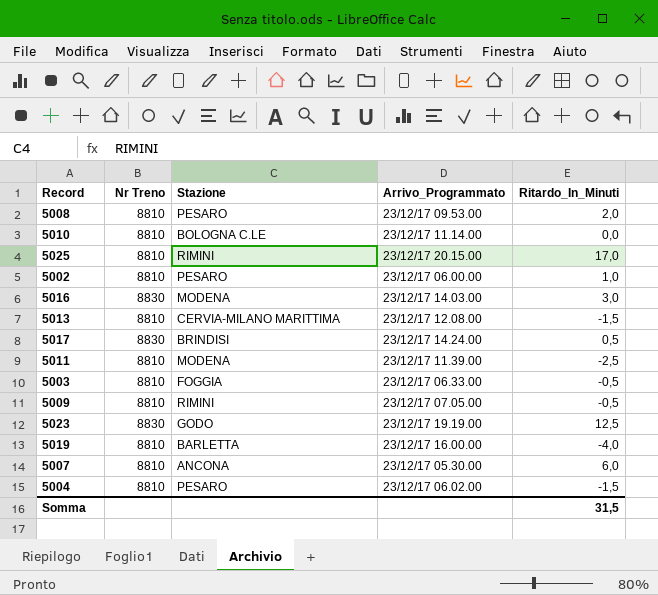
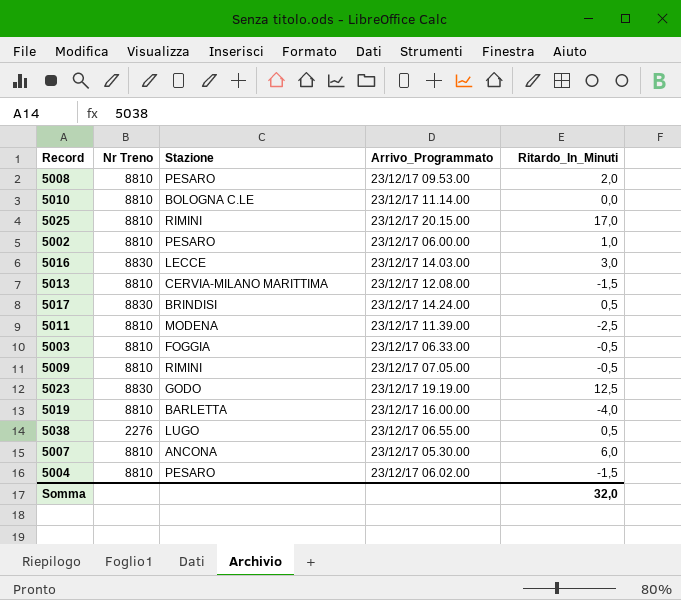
5016 | Stazione: MODENA -> LECCE
row 5038: none -> 2276 | LUGO | 23/12/17 06.55.00 | 0,5
Somma | Ritardo_In_Minuti: 31,5 -> 32,0

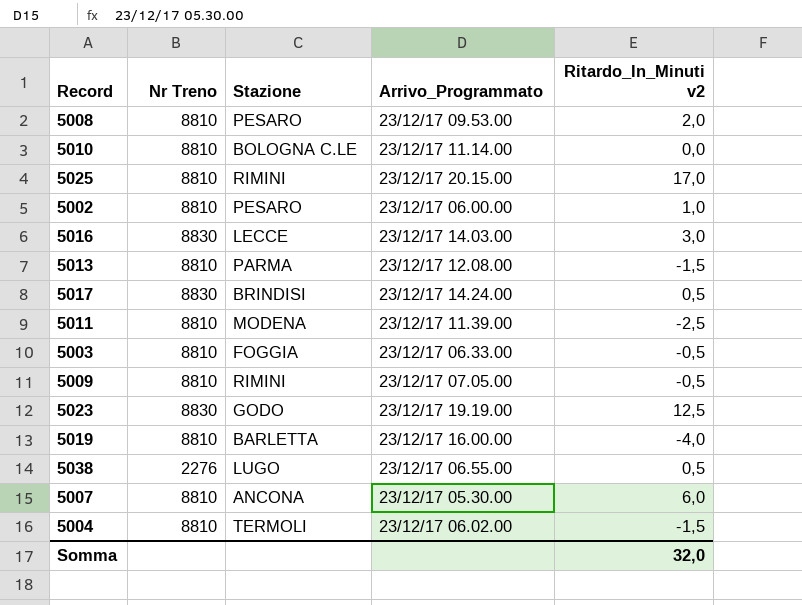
column name: Ritardo_In_Minuti -> Ritardo_In_Minuti v2
5013 | Stazione: CERVIA-MILANO MARITTIMA -> PARMA
5004 | Stazione: PESARO -> TERMOLI

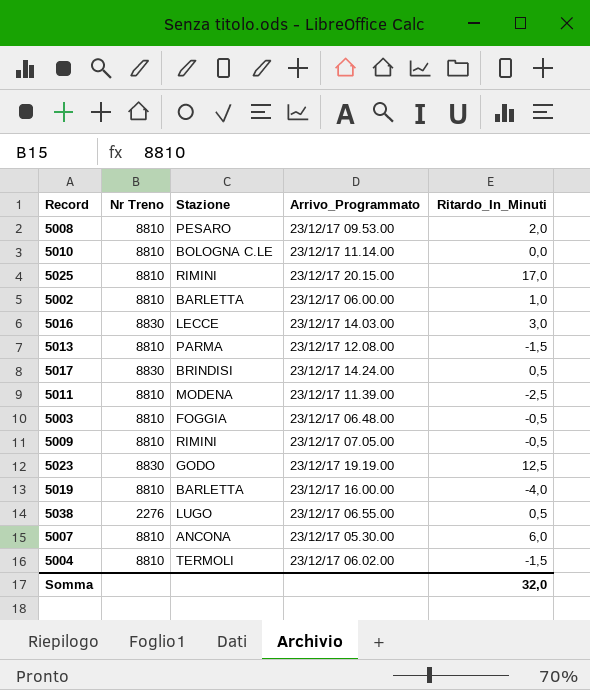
column name: Ritardo_In_Minuti v2 -> Ritardo_In_Minuti
5002 | Stazione: PESARO -> BARLETTA
5003 | Arrivo_Programmato: 23/12/17 06.33.00 -> 23/12/17 06.48.00

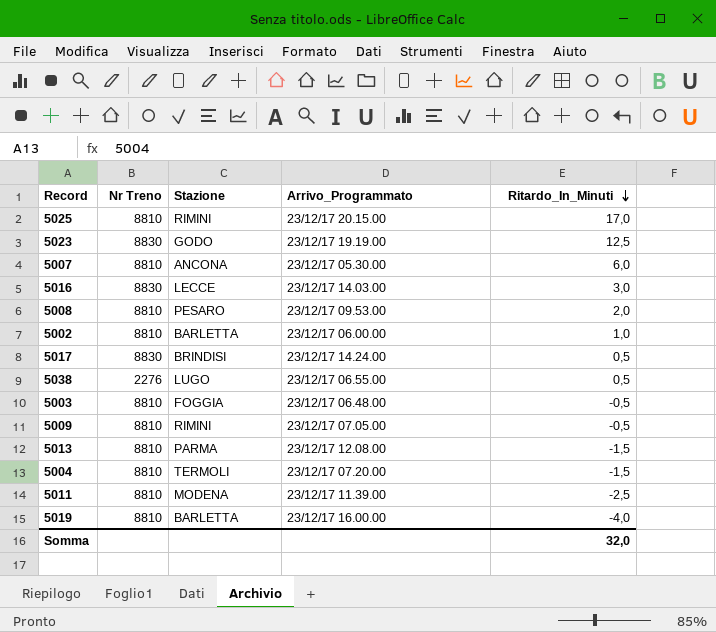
row order: none -> Ritardo_In_Minuti descending
row 5010: 8810 | BOLOGNA C.LE | 23/12/17 11.14.00 | 0,0 -> none
5004 | Arrivo_Programmato: 23/12/17 06.02.00 -> 23/12/17 07.20.00

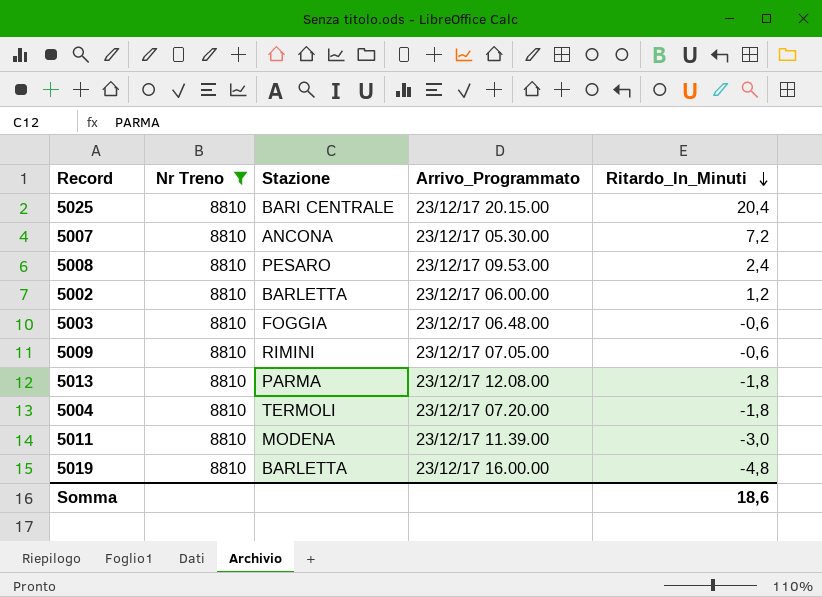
filter: none -> Nr Treno = 8810
5025 | Stazione: RIMINI -> BARI CENTRALE
5025 | Ritardo_In_Minuti: 17,0 -> 20,4
5007 | Ritardo_In_Minuti: 6,0 -> 7,2
5008 | Ritardo_In_Minuti: 2,0 -> 2,4
5002 | Ritardo_In_Minuti: 1,0 -> 1,2
5003 | Ritardo_In_Minuti: -0,5 -> -0,6
5009 | Ritardo_In_Minuti: -0,5 -> -0,6
5013 | Ritardo_In_Minuti: -1,5 -> -1,8
5004 | Ritardo_In_Minuti: -1,5 -> -1,8
5011 | Ritardo_In_Minuti: -2,5 -> -3,0
5019 | Ritardo_In_Minuti: -4,0 -> -4,8
Somma | Ritardo_In_Minuti: 32,0 -> 18,6

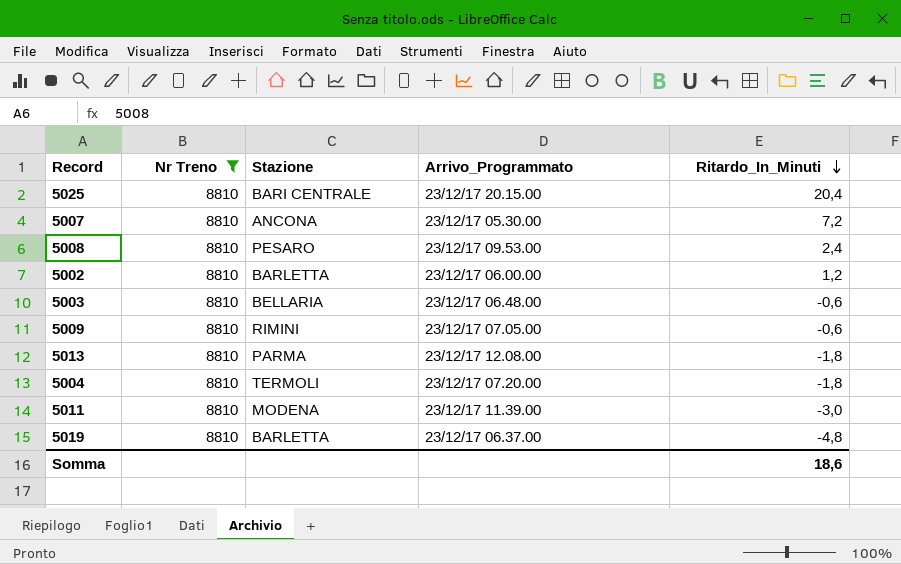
5003 | Stazione: FOGGIA -> BELLARIA
5019 | Arrivo_Programmato: 23/12/17 16.00.00 -> 23/12/17 06.37.00

